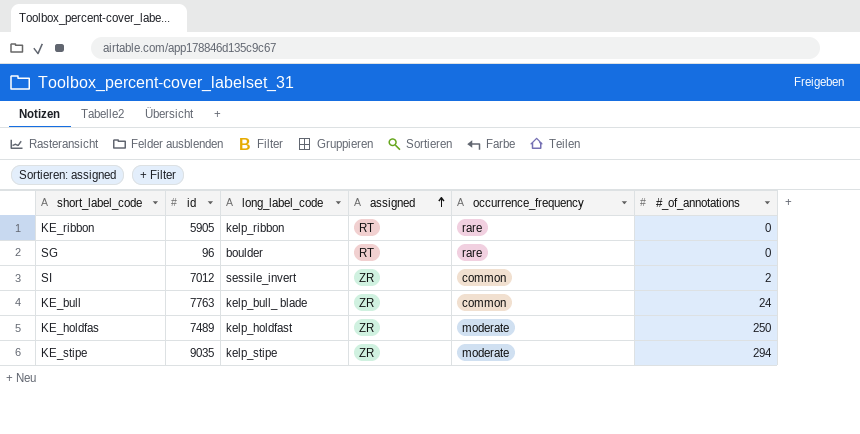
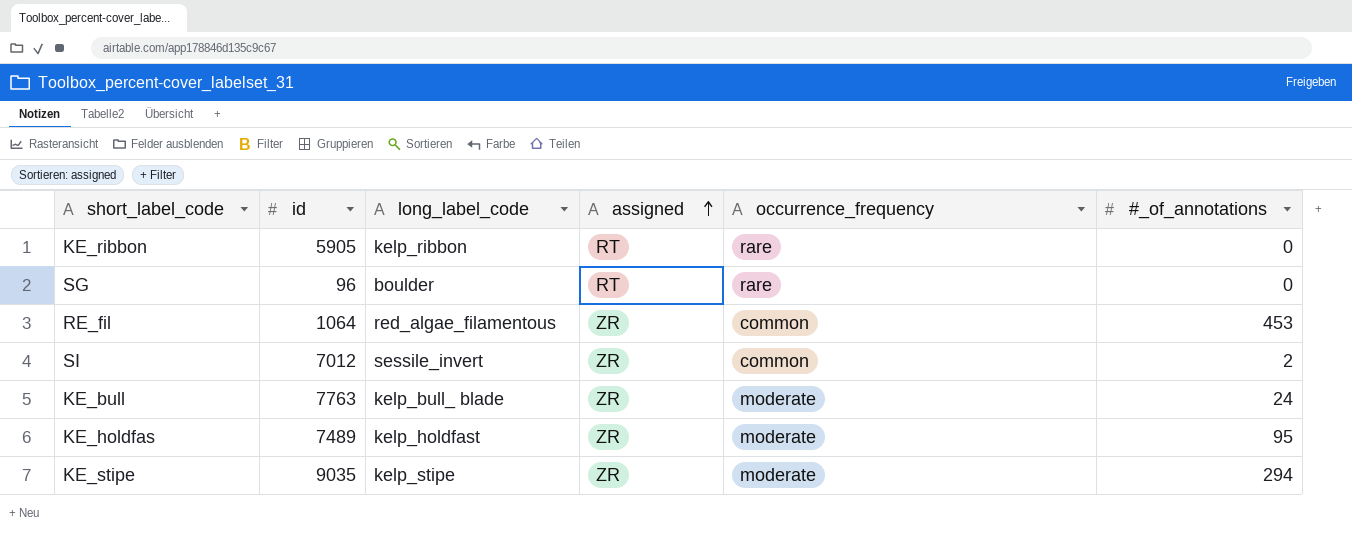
row RE_fil: none -> 1064 | red_algae_filamentous | ZR | common | 453
KE_bull | occurrence_frequency: common -> moderate
KE_holdfas | #_of_annotations: 250 -> 95

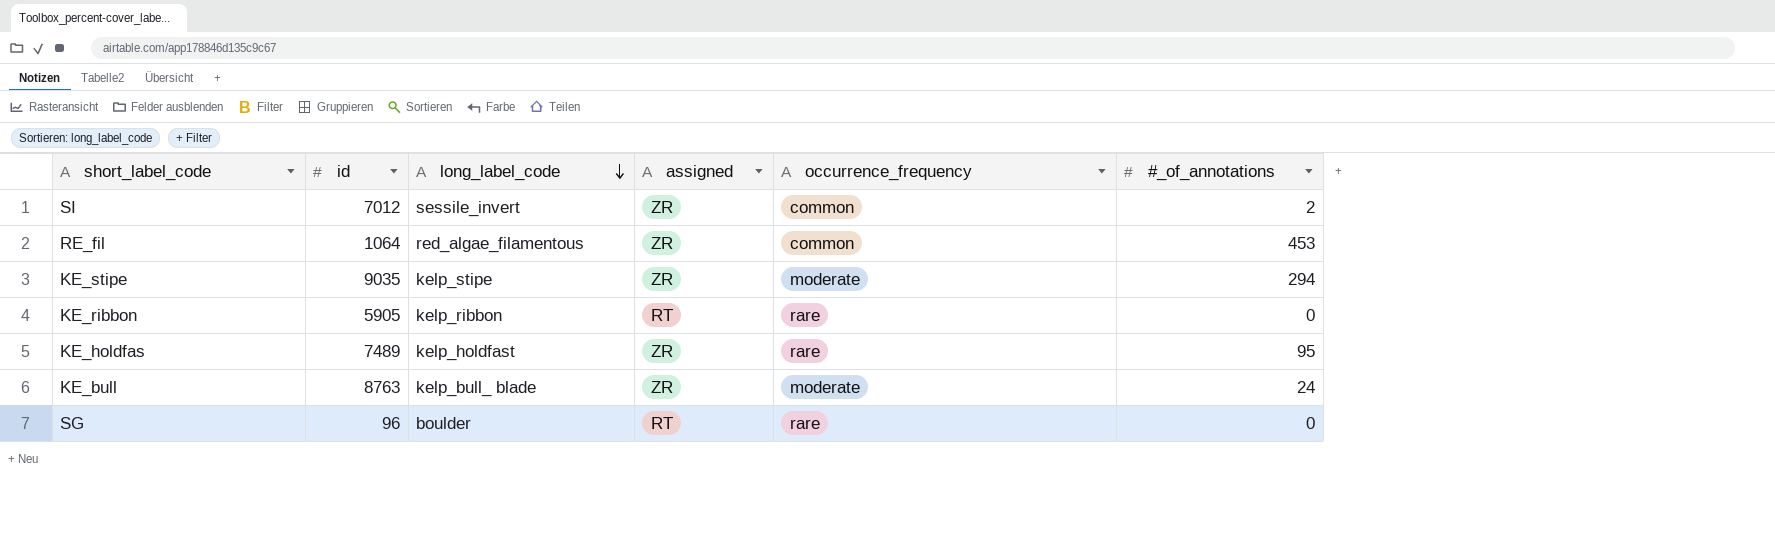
row order: assigned ascending -> long_label_code descending
KE_holdfas | occurrence_frequency: moderate -> rare
KE_bull | id: 7763 -> 8763

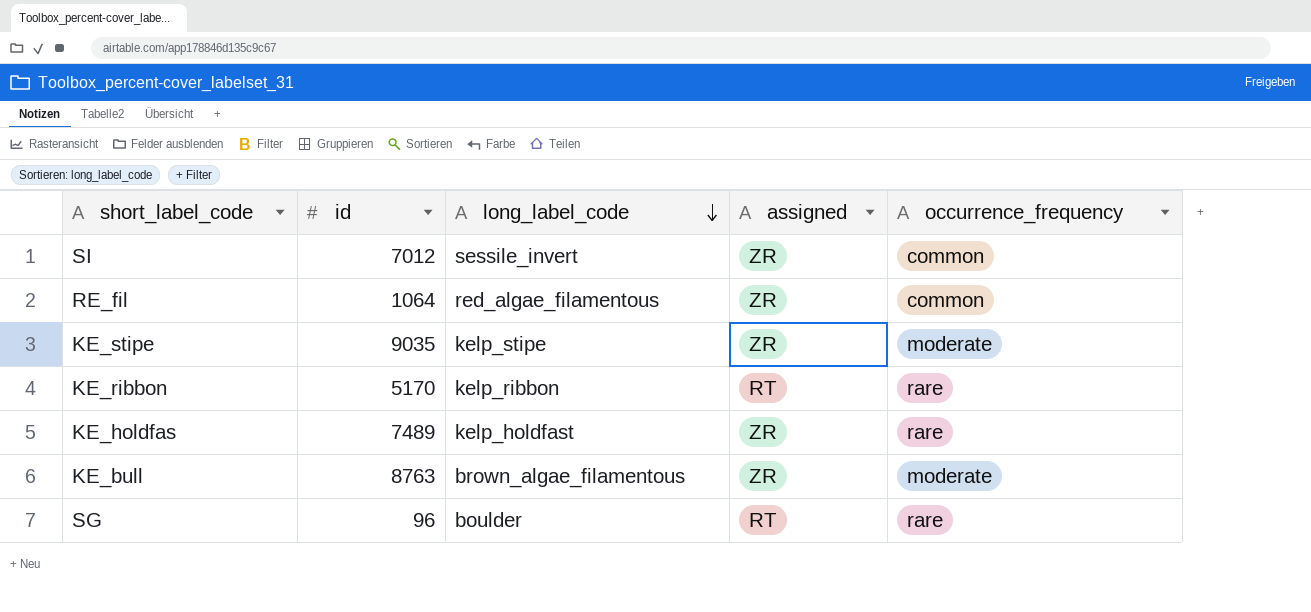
column #_of_annotations | position: 6 -> none
KE_ribbon | id: 5905 -> 5170
KE_bull | long_label_code: kelp_bull_ blade -> brown_algae_filamentous

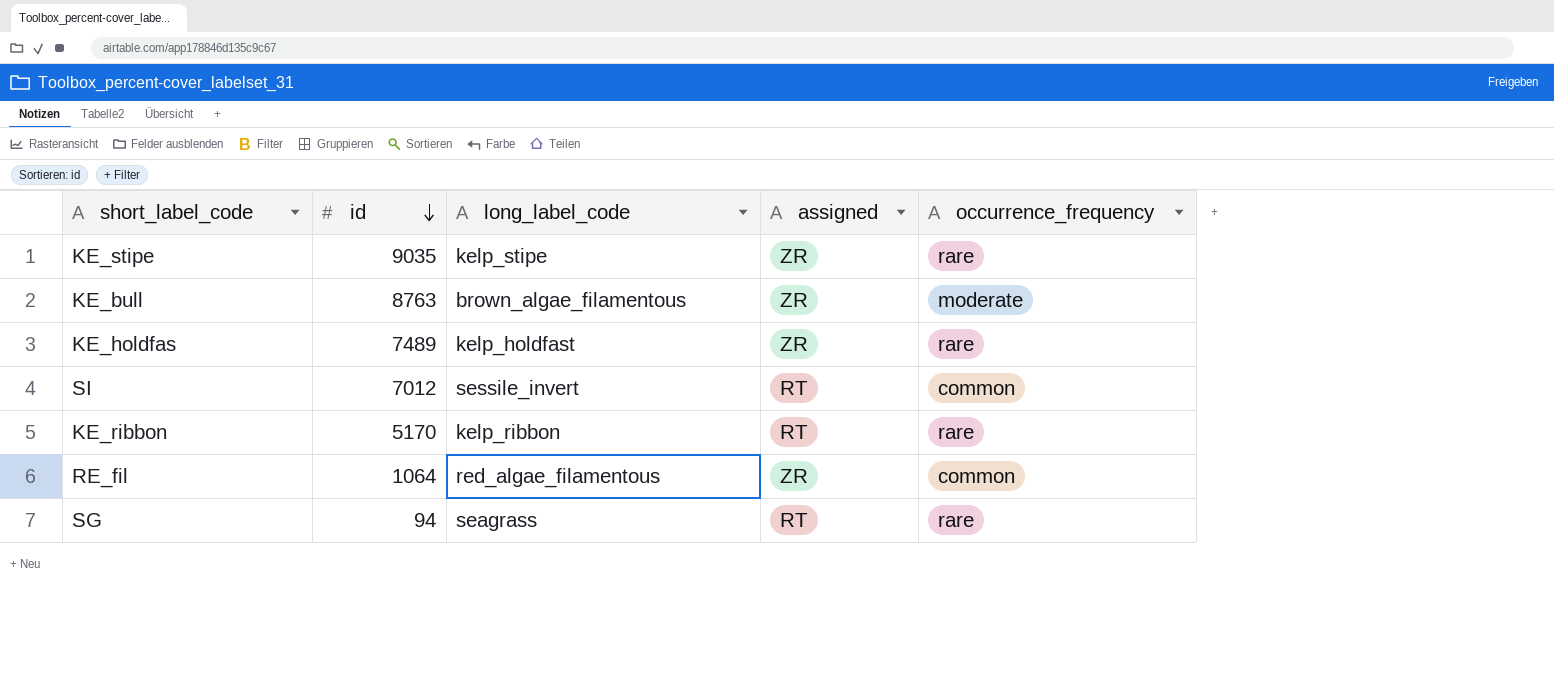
row order: long_label_code descending -> id descending
KE_stipe | occurrence_frequency: moderate -> rare
SI | assigned: ZR -> RT
SG | id: 96 -> 94
SG | long_label_code: boulder -> seagrass

